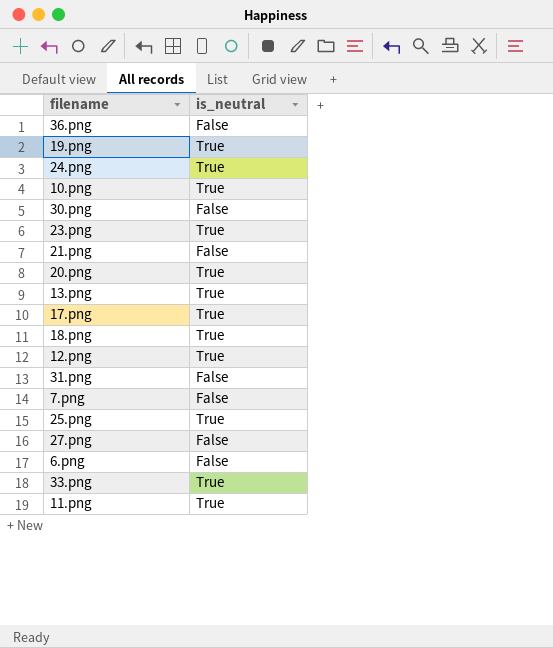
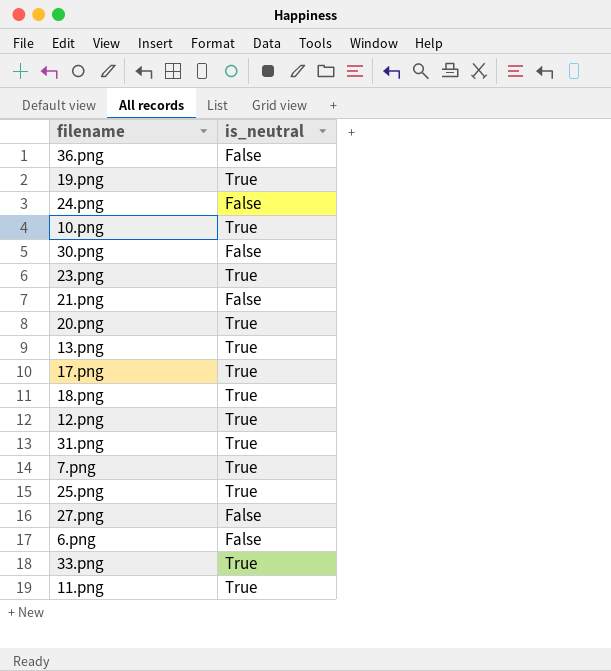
24.png | is_neutral: True -> False
31.png | is_neutral: False -> True
7.png | is_neutral: False -> True

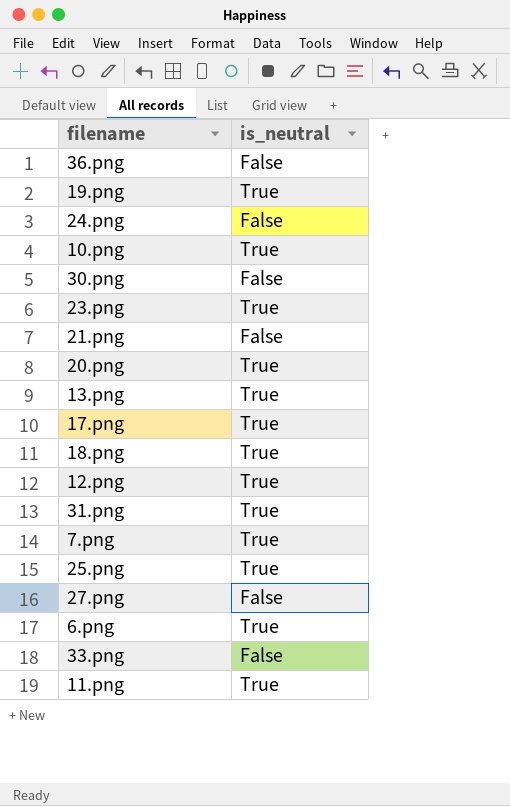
6.png | is_neutral: False -> True
33.png | is_neutral: True -> False

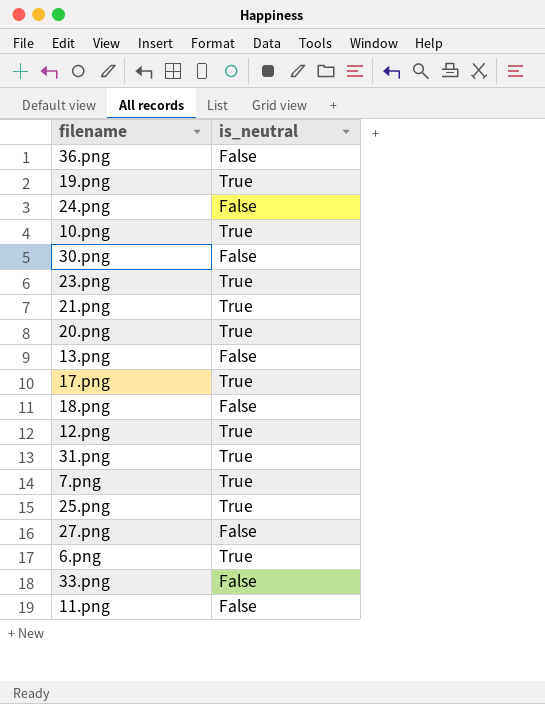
21.png | is_neutral: False -> True
13.png | is_neutral: True -> False
18.png | is_neutral: True -> False
11.png | is_neutral: True -> False

